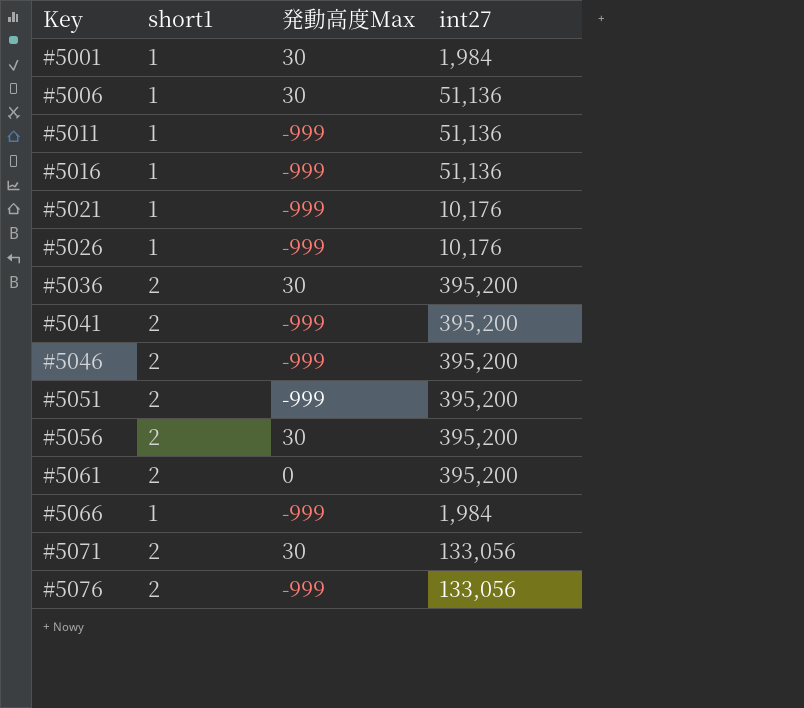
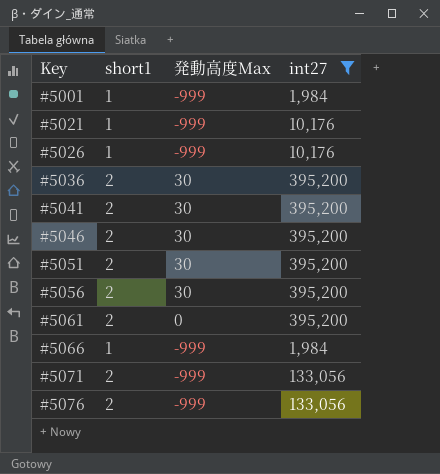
filter: none -> int27 != 51,136
#5001 | 発動高度Max: 30 -> -999
#5041 | 発動高度Max: -999 -> 30
#5046 | 発動高度Max: -999 -> 30
#5051 | 発動高度Max: -999 -> 30
#5071 | 発動高度Max: 30 -> -999

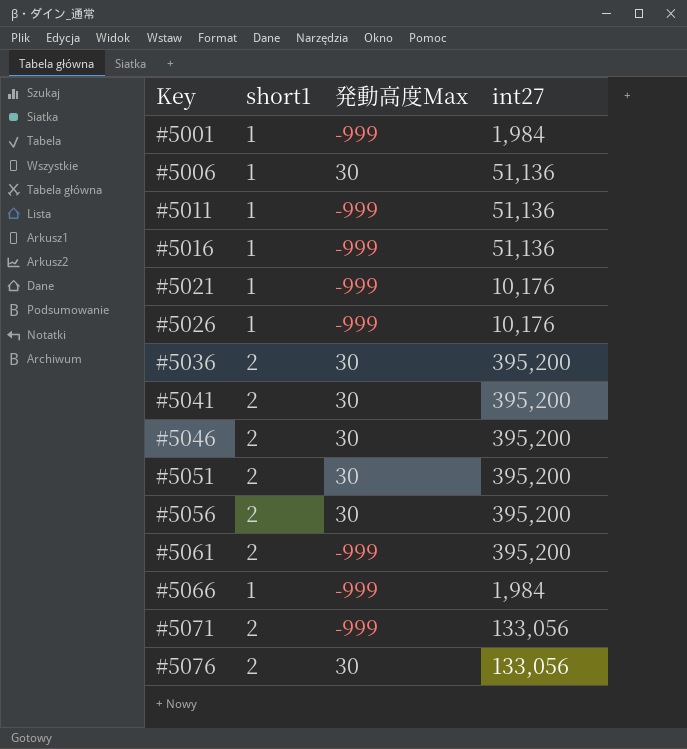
filter: int27 != 51,136 -> none
#5061 | 発動高度Max: 0 -> -999
#5076 | 発動高度Max: -999 -> 30

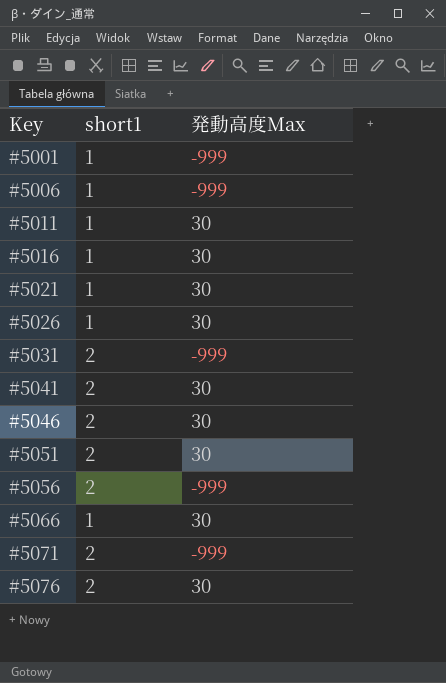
column int27 | position: 4 -> none
row #5036: 2 | 30 | 395,200 -> none
row #5061: 2 | -999 | 395,200 -> none
#5006 | 発動高度Max: 30 -> -999
#5011 | 発動高度Max: -999 -> 30
#5016 | 発動高度Max: -999 -> 30
#5021 | 発動高度Max: -999 -> 30
#5026 | 発動高度Max: -999 -> 30
row #5031: none -> 2 | -999
#5056 | 発動高度Max: 30 -> -999
#5066 | 発動高度Max: -999 -> 30

